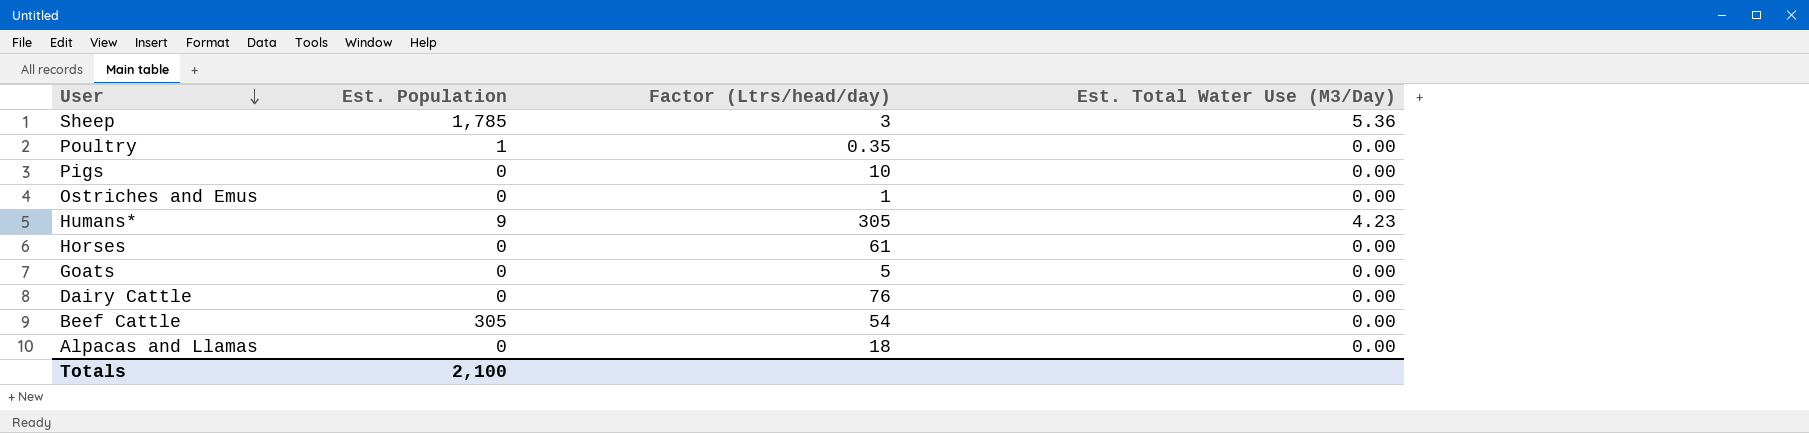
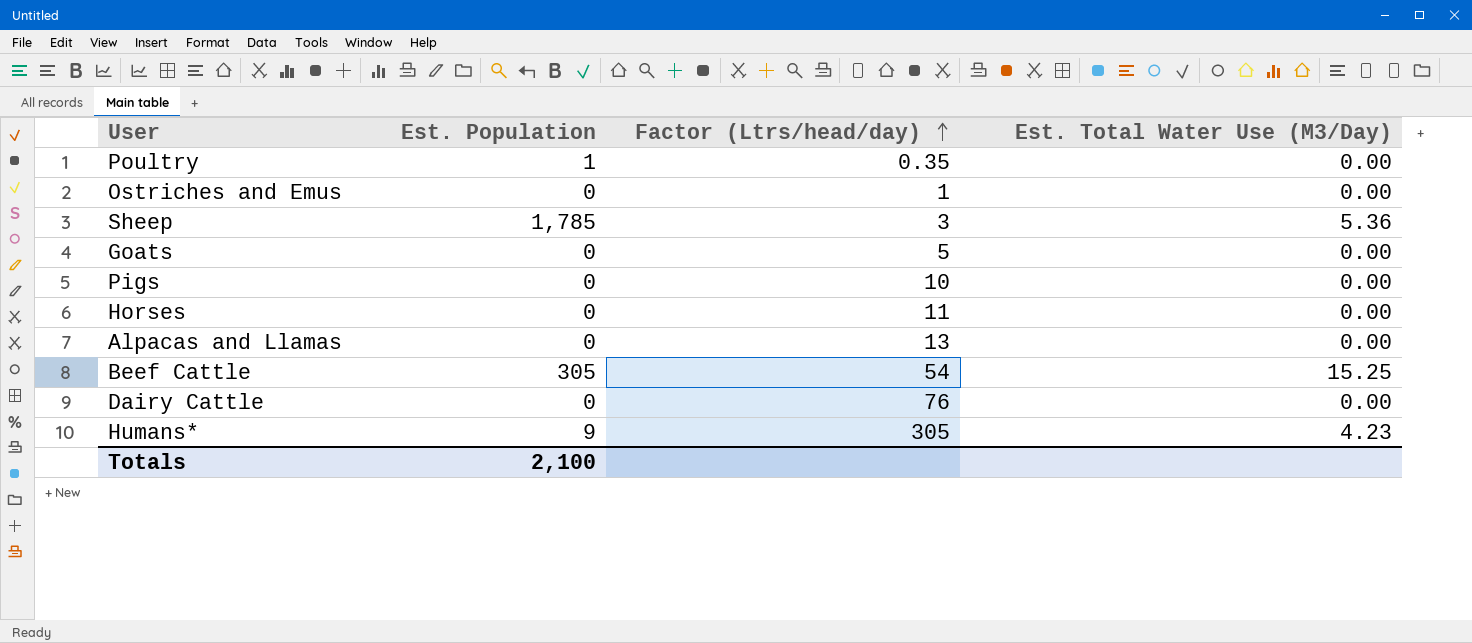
row order: User descending -> Factor (Ltrs/head/day) ascending
Horses | Factor (Ltrs/head/day): 61 -> 11
Alpacas and Llamas | Factor (Ltrs/head/day): 18 -> 13
Beef Cattle | Est. Total Water Use (M3/Day): 0.00 -> 15.25

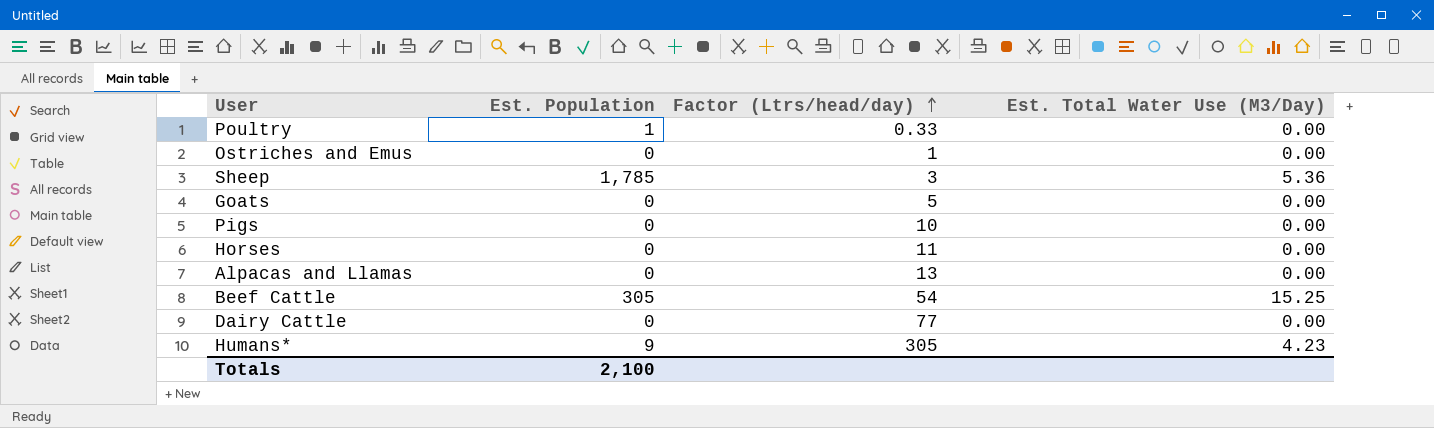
Poultry | Factor (Ltrs/head/day): 0.35 -> 0.33
Dairy Cattle | Factor (Ltrs/head/day): 76 -> 77

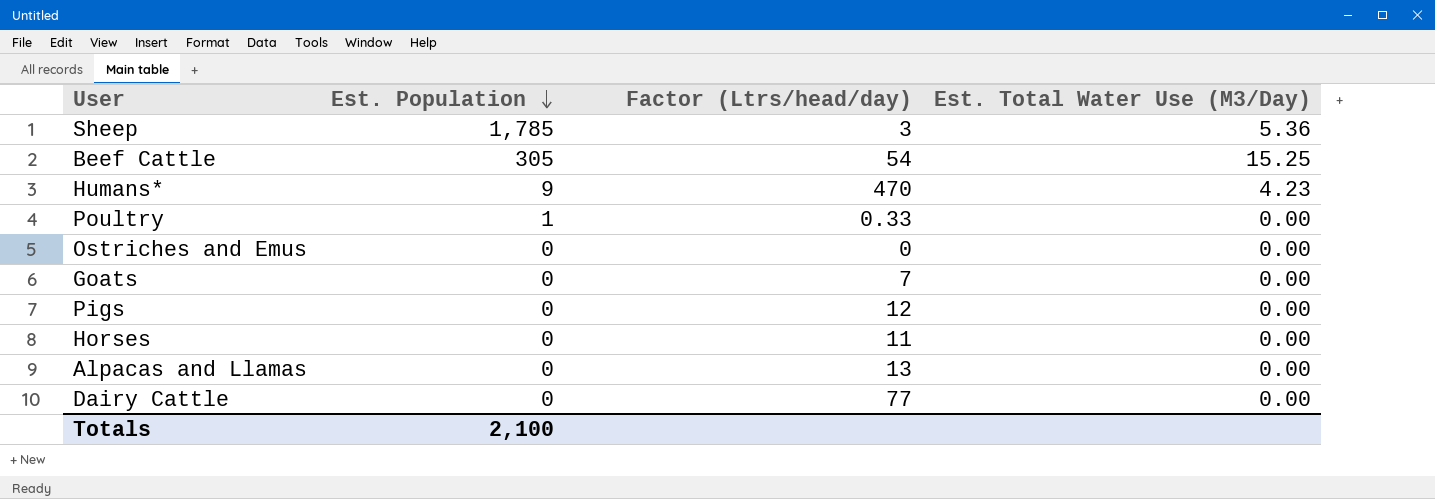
row order: Factor (Ltrs/head/day) ascending -> Est. Population descending
Humans* | Factor (Ltrs/head/day): 305 -> 470
Ostriches and Emus | Factor (Ltrs/head/day): 1 -> 0
Goats | Factor (Ltrs/head/day): 5 -> 7
Pigs | Factor (Ltrs/head/day): 10 -> 12

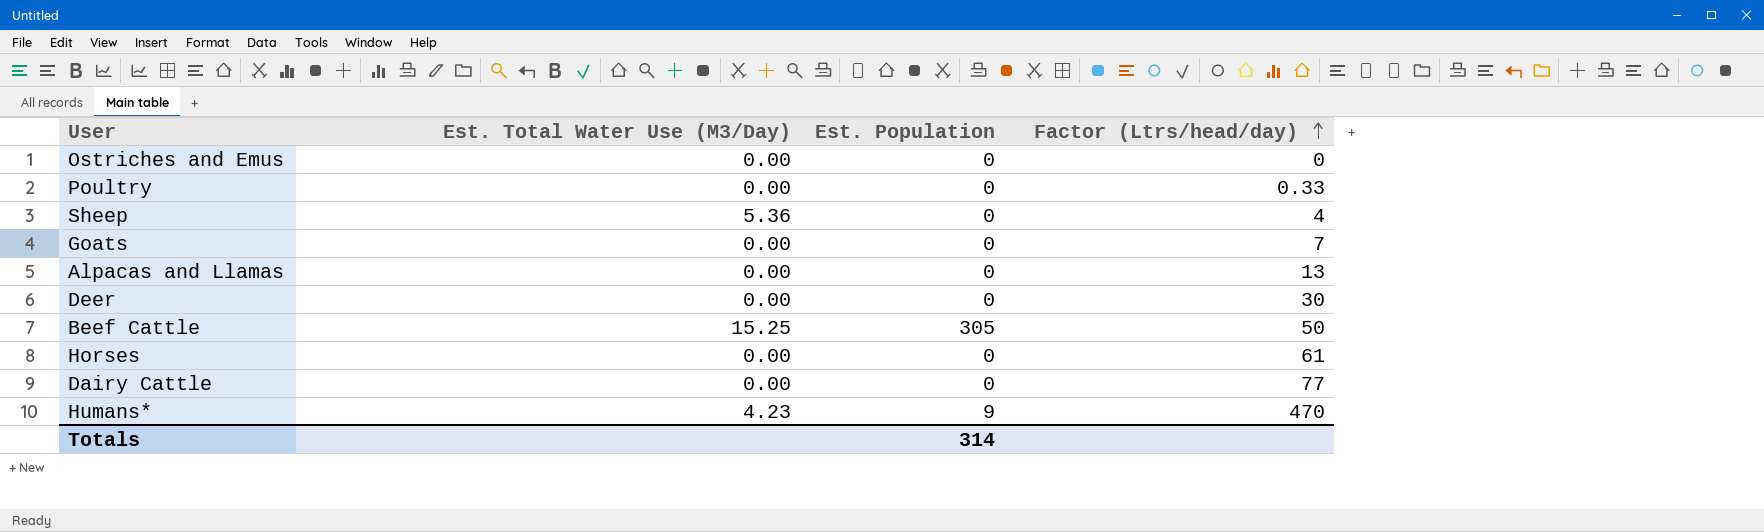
row order: Est. Population descending -> Factor (Ltrs/head/day) ascending
column Est. Total Water Use (M3/Day) | position: 4 -> 2
row Pigs: 0 | 12 | 0.00 -> none
Poultry | Est. Population: 1 -> 0
Sheep | Est. Population: 1,785 -> 0
Sheep | Factor (Ltrs/head/day): 3 -> 4
row Deer: none -> 0.00 | 0 | 30
Beef Cattle | Factor (Ltrs/head/day): 54 -> 50
Horses | Factor (Ltrs/head/day): 11 -> 61
Totals | Est. Population: 2,100 -> 314

